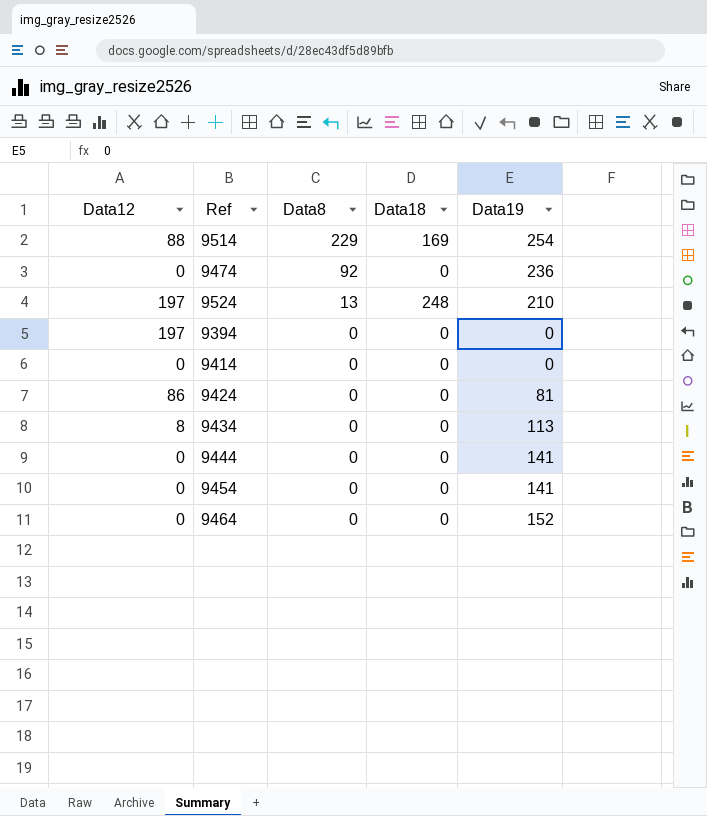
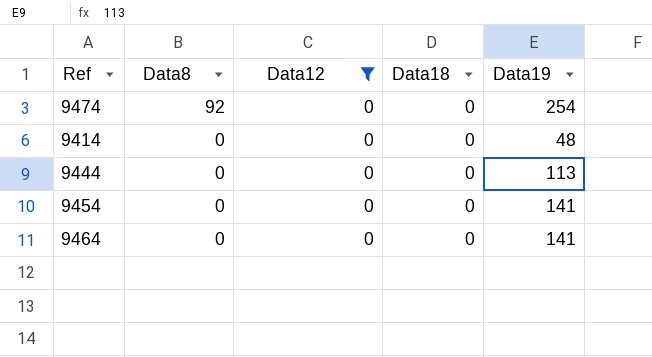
filter: none -> Data12 = 0
column Data12 | position: 1 -> 3
9474 | Data19: 236 -> 254
9414 | Data19: 0 -> 48
9444 | Data19: 141 -> 113
9464 | Data19: 152 -> 141

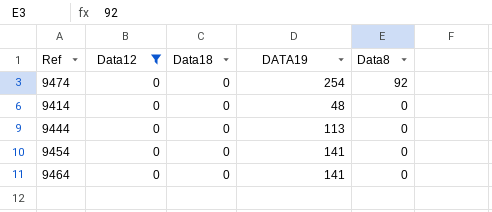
column name: Data19 -> DATA19
column Data8 | position: 2 -> 5

